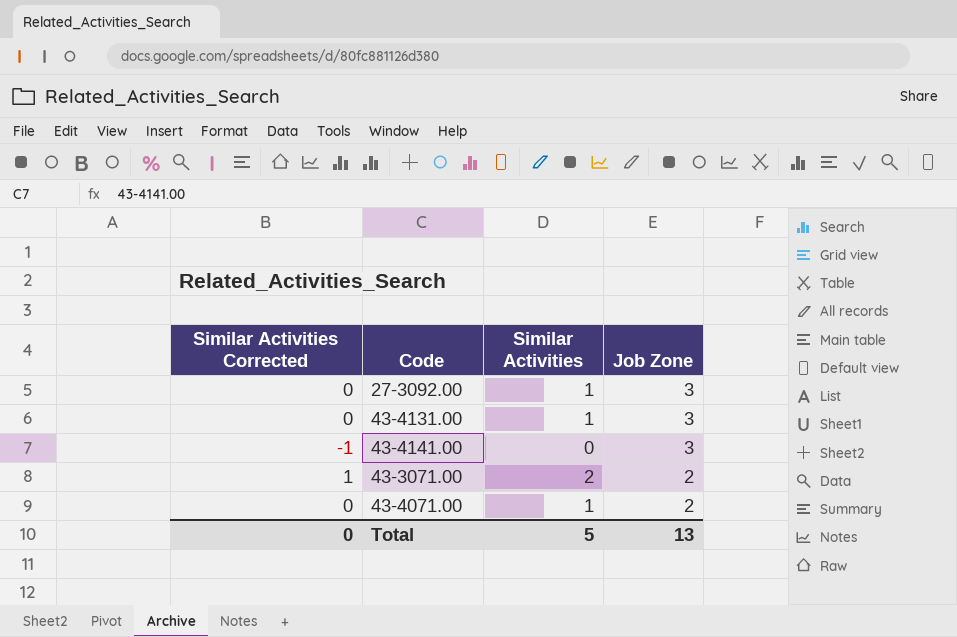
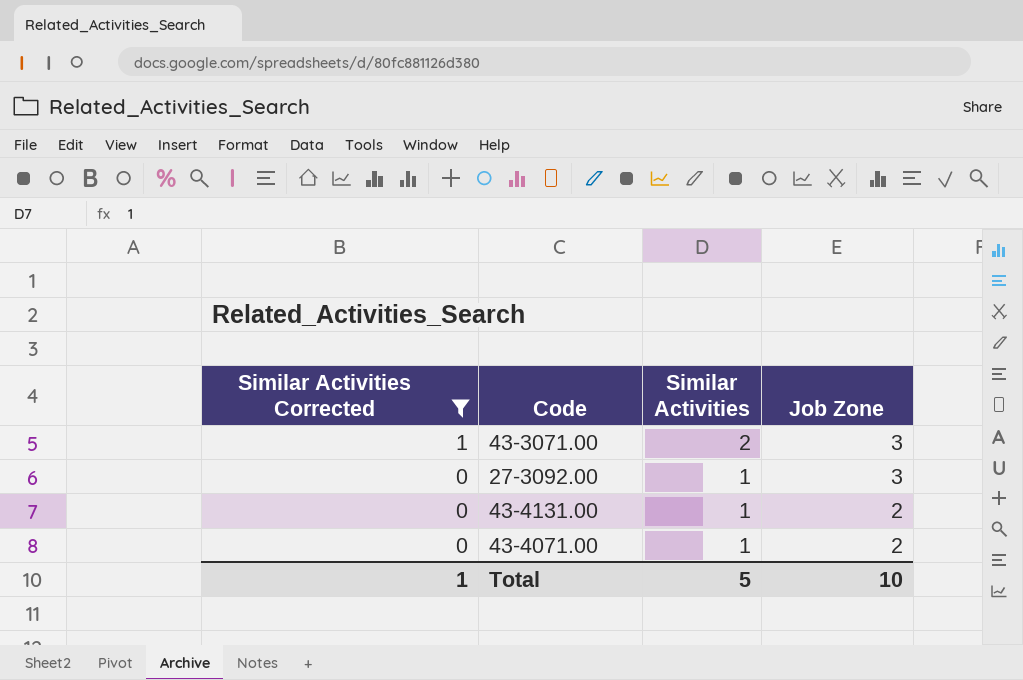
filter: none -> Similar Activities Corrected != -1
row order: Job Zone descending -> Similar Activities Corrected descending
43-3071.00 | Job Zone: 2 -> 3
43-4131.00 | Job Zone: 3 -> 2
Total | Similar Activities Corrected: 0 -> 1
Total | Job Zone: 13 -> 10

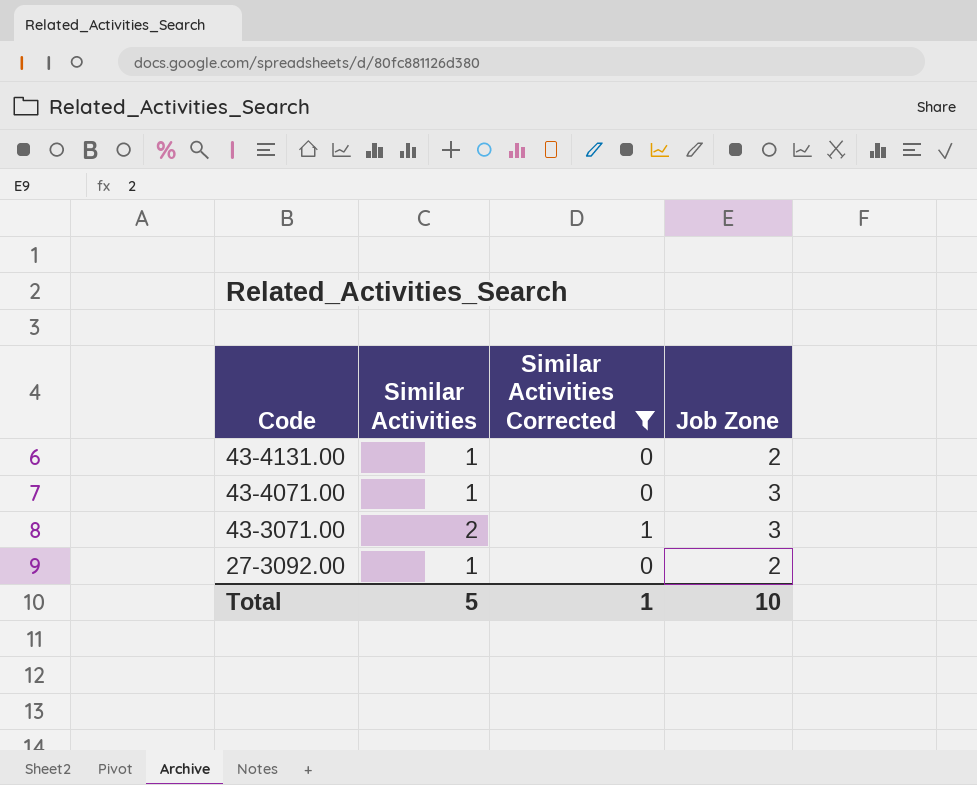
row order: Similar Activities Corrected descending -> Code descending
column Similar Activities Corrected | position: 1 -> 3
43-4071.00 | Job Zone: 2 -> 3
27-3092.00 | Job Zone: 3 -> 2

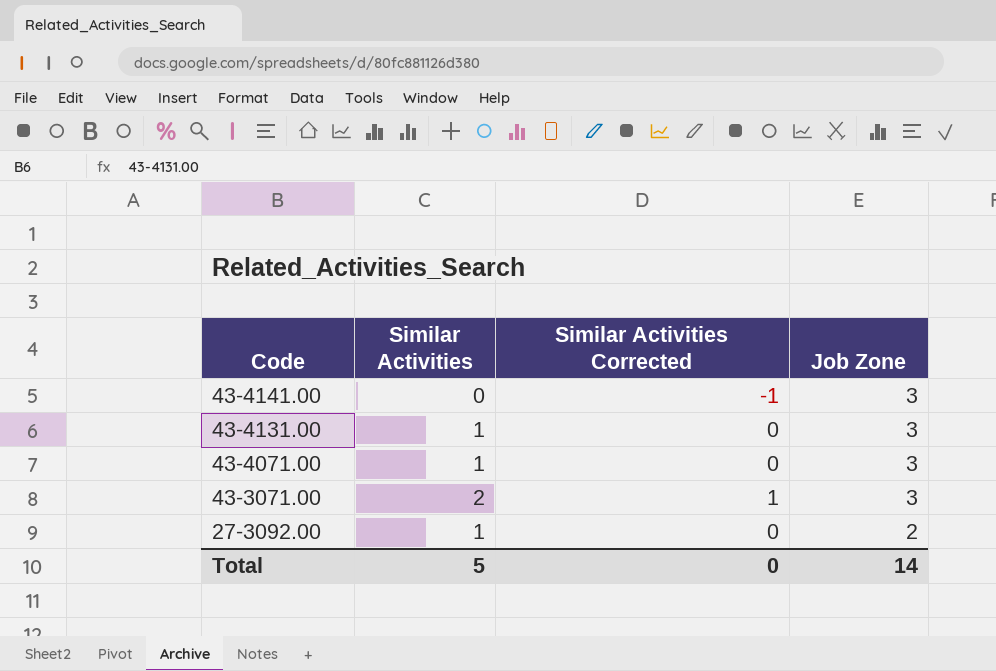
filter: Similar Activities Corrected != -1 -> none
43-4131.00 | Job Zone: 2 -> 3
Total | Similar Activities Corrected: 1 -> 0
Total | Job Zone: 10 -> 14

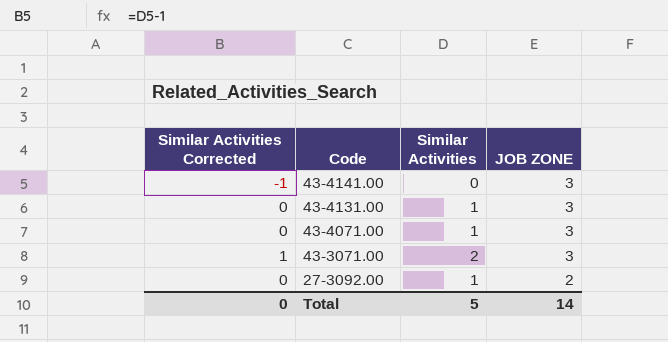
column Similar Activities Corrected | position: 3 -> 1
column name: Job Zone -> JOB ZONE

